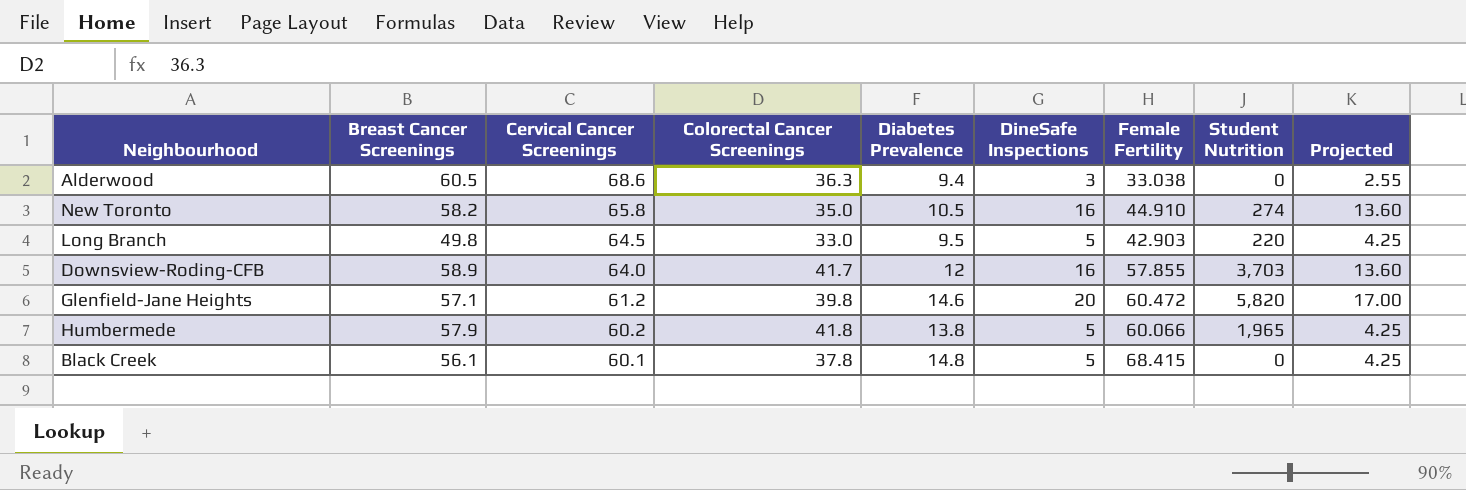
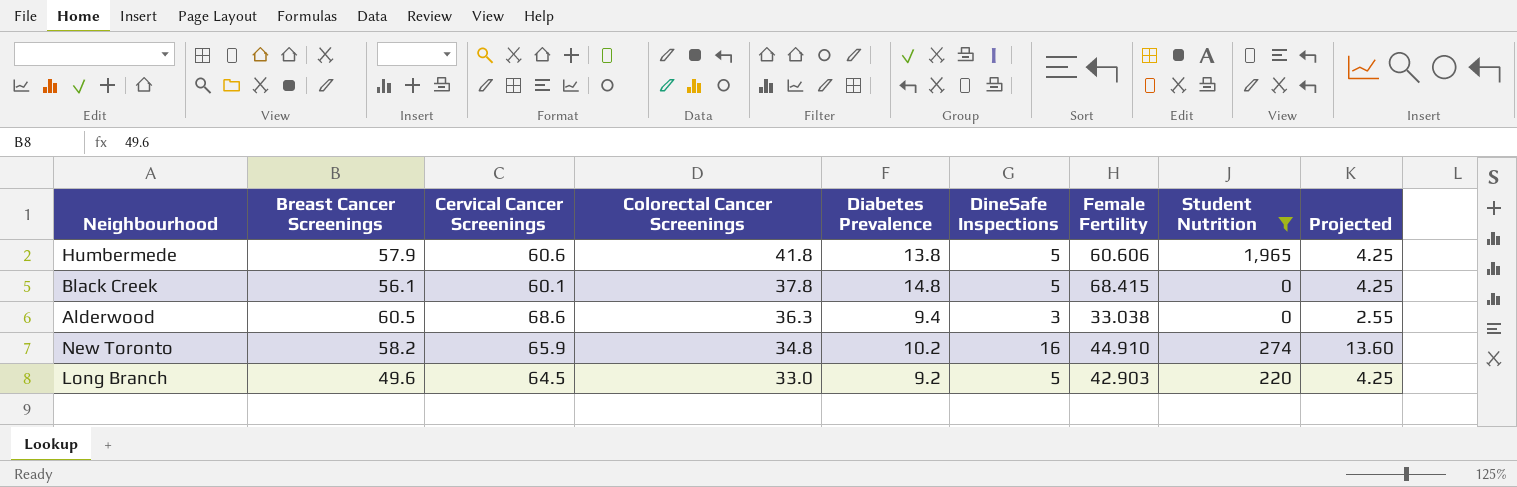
filter: none -> Student Nutrition <= 1,965
row order: Cervical Cancer Screenings descending -> Colorectal Cancer Screenings descending
Humbermede | Cervical Cancer Screenings: 60.2 -> 60.6
Humbermede | Female Fertility: 60.066 -> 60.606
New Toronto | Cervical Cancer Screenings: 65.8 -> 65.9
New Toronto | Colorectal Cancer Screenings: 35.0 -> 34.8
New Toronto | Diabetes Prevalence: 10.5 -> 10.2
Long Branch | Breast Cancer Screenings: 49.8 -> 49.6
Long Branch | Diabetes Prevalence: 9.5 -> 9.2

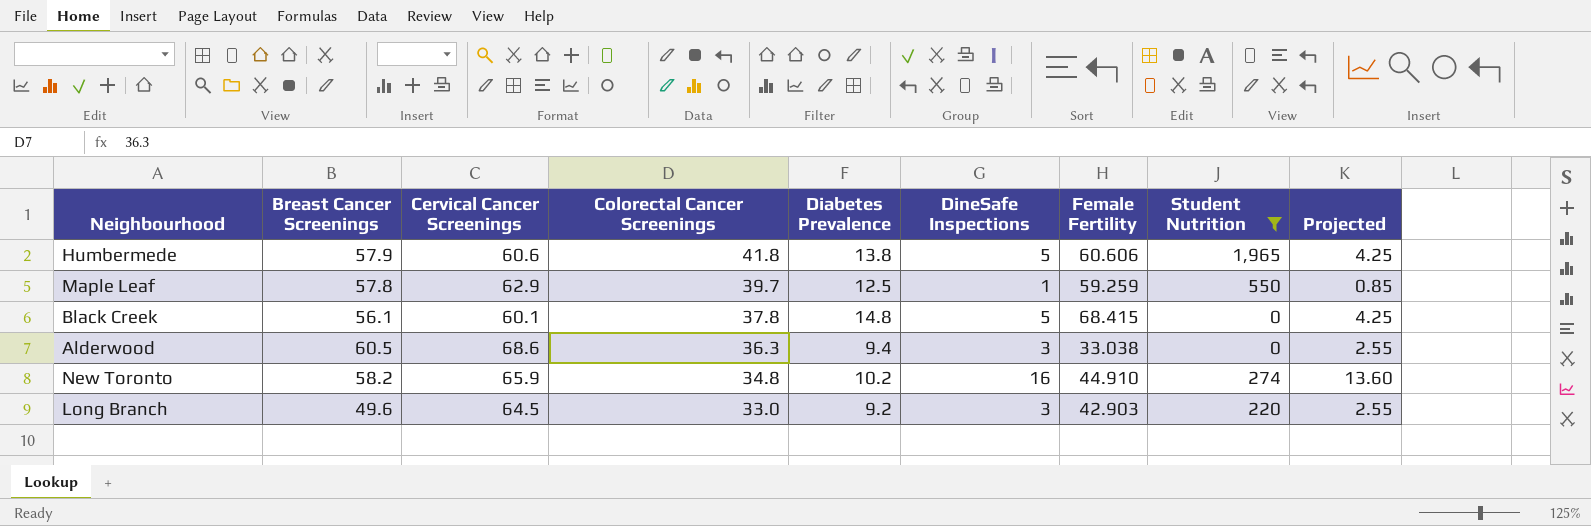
row Maple Leaf: none -> 57.8 | 62.9 | 39.7 | 12.5 | 1 | 59.259 | 550 | 0.85
Long Branch | DineSafe Inspections: 5 -> 3
Long Branch | Projected: 4.25 -> 2.55

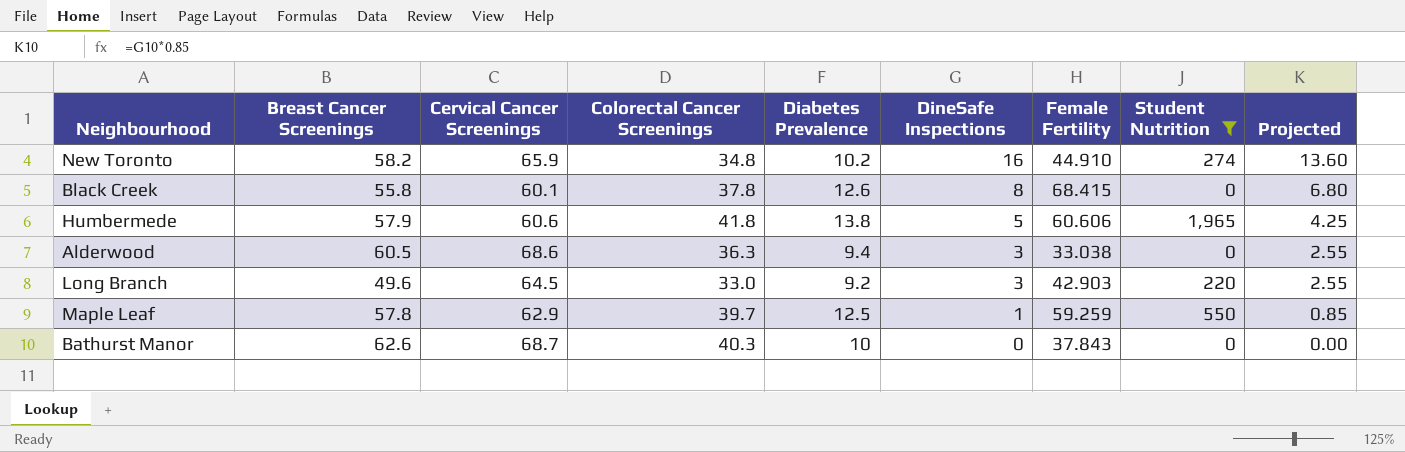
row order: Colorectal Cancer Screenings descending -> DineSafe Inspections descending
Black Creek | Breast Cancer Screenings: 56.1 -> 55.8
Black Creek | Diabetes Prevalence: 14.8 -> 12.6
Black Creek | DineSafe Inspections: 5 -> 8
Black Creek | Projected: 4.25 -> 6.80
row Bathurst Manor: none -> 62.6 | 68.7 | 40.3 | 10 | 0 | 37.843 | 0 | 0.00

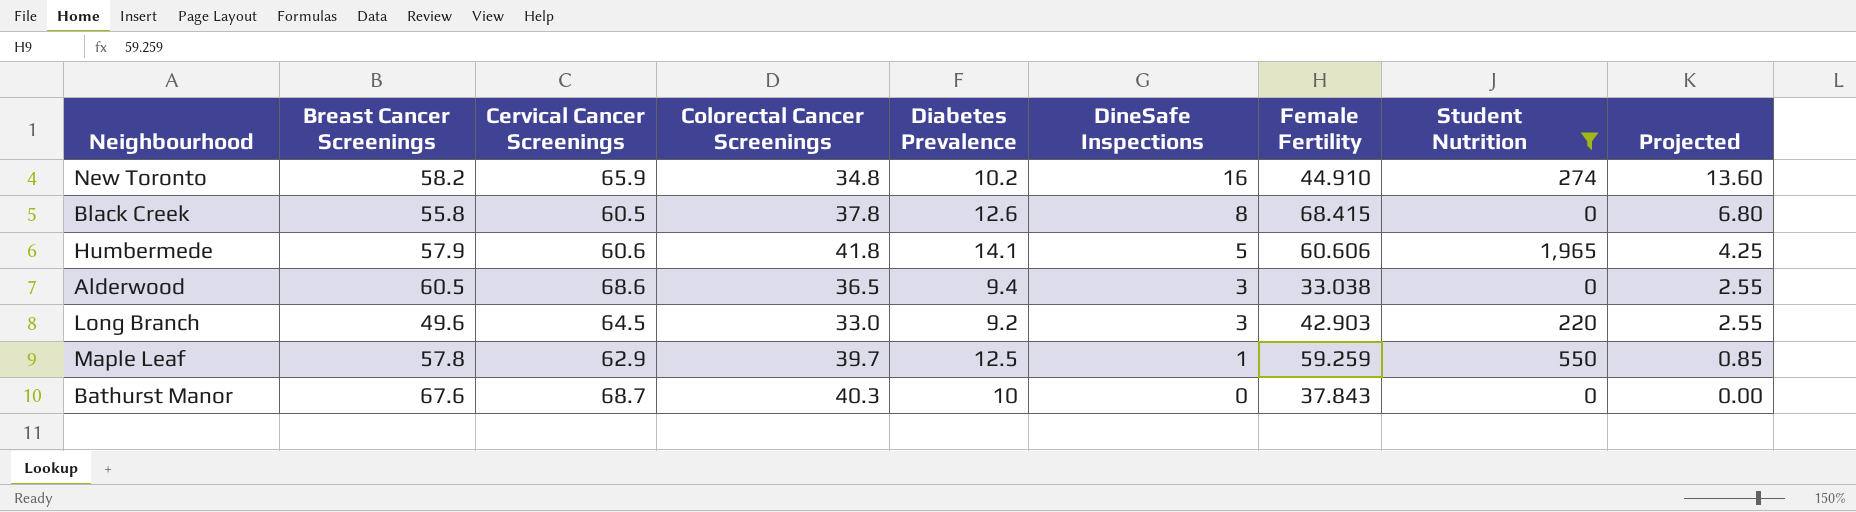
Black Creek | Cervical Cancer Screenings: 60.1 -> 60.5
Humbermede | Diabetes Prevalence: 13.8 -> 14.1
Alderwood | Colorectal Cancer Screenings: 36.3 -> 36.5
Bathurst Manor | Breast Cancer Screenings: 62.6 -> 67.6

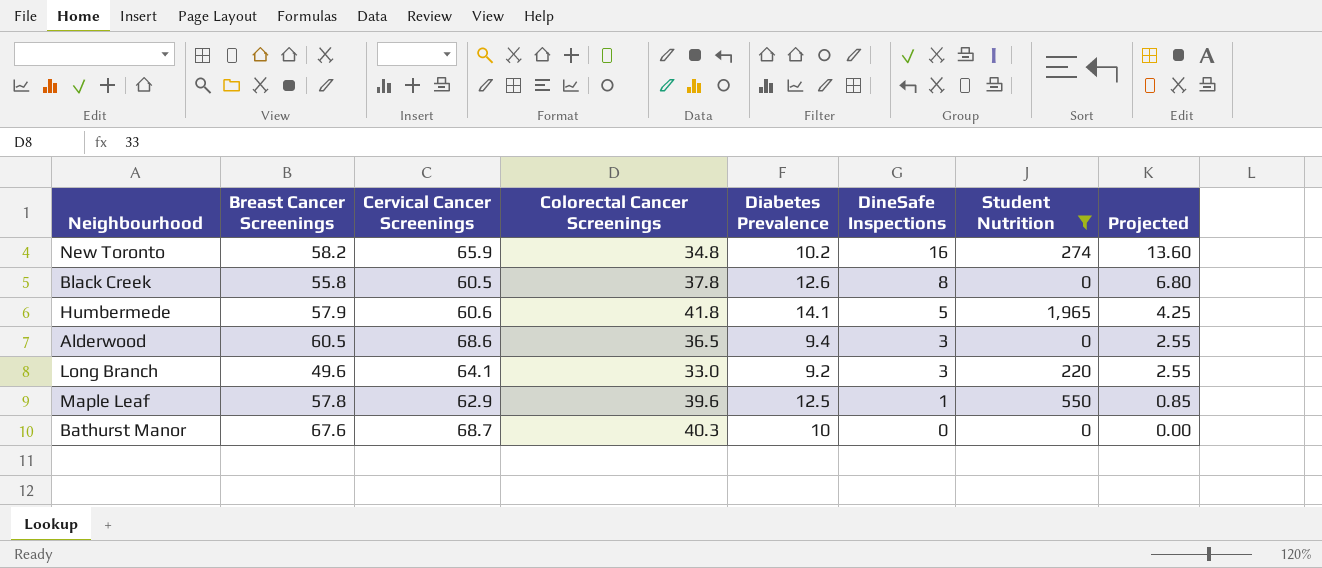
column Female Fertility | position: 7 -> none
Long Branch | Cervical Cancer Screenings: 64.5 -> 64.1
Maple Leaf | Colorectal Cancer Screenings: 39.7 -> 39.6

